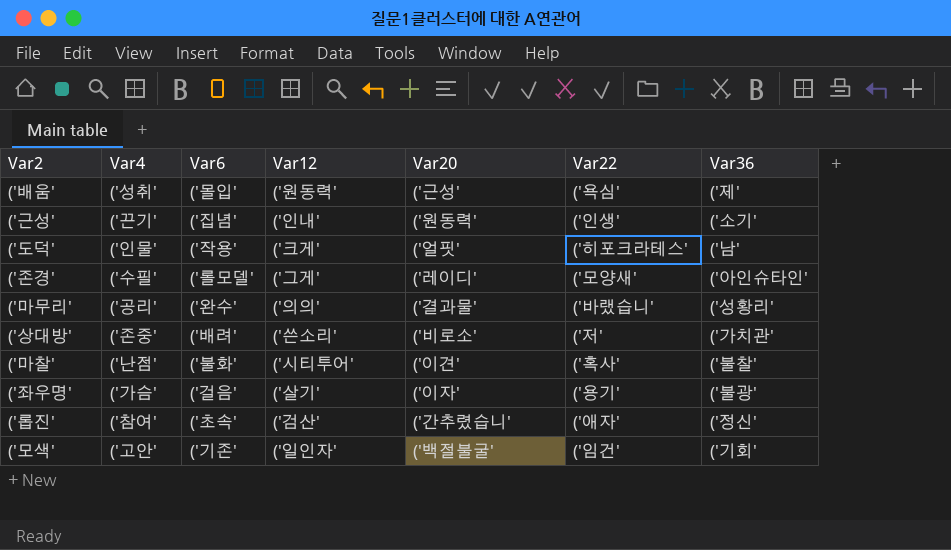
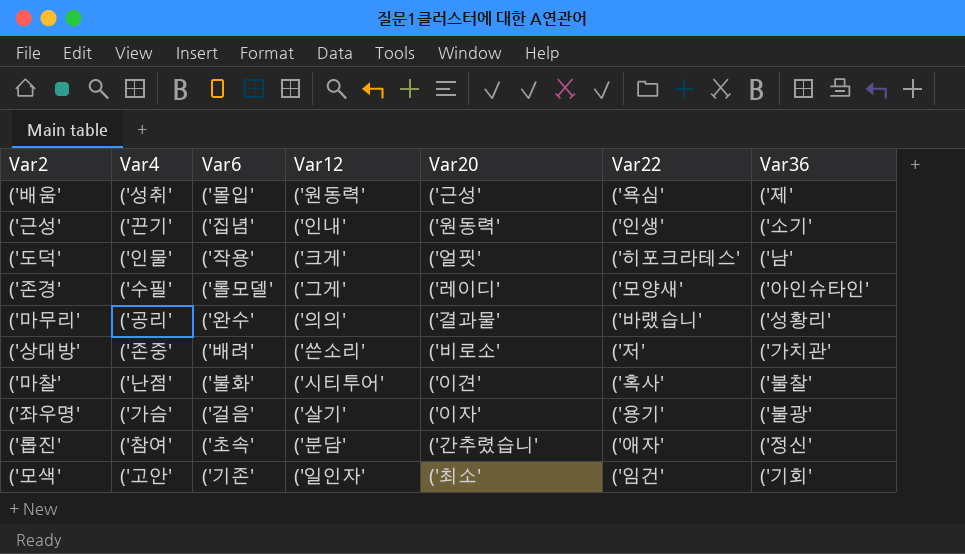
('롭진' | Var12: ('검산' -> ('분담'
('모색' | Var20: ('백절불굴' -> ('최소'

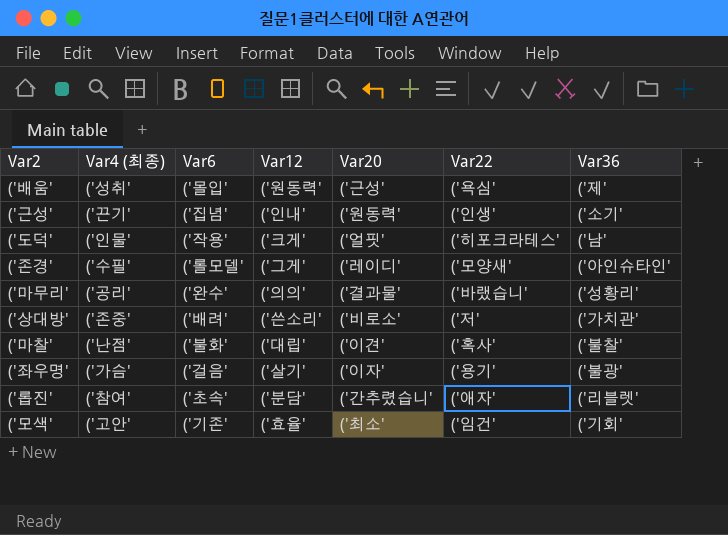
column name: Var4 -> Var4 (최종)
('마찰' | Var12: ('시티투어' -> ('대립'
('롭진' | Var36: ('정신' -> ('리블렛'
('모색' | Var12: ('일인자' -> ('효율'

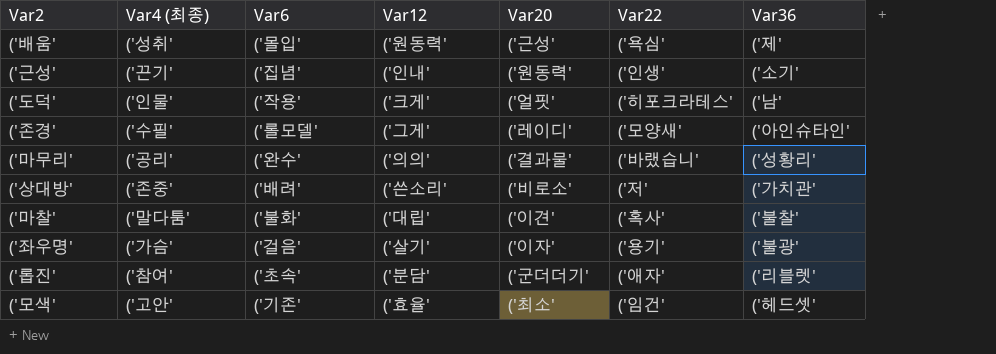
('마찰' | Var4 (최종): ('난점' -> ('말다툼'
('롭진' | Var20: ('간추렸습니' -> ('군더더기'
('모색' | Var36: ('기회' -> ('헤드셋'

